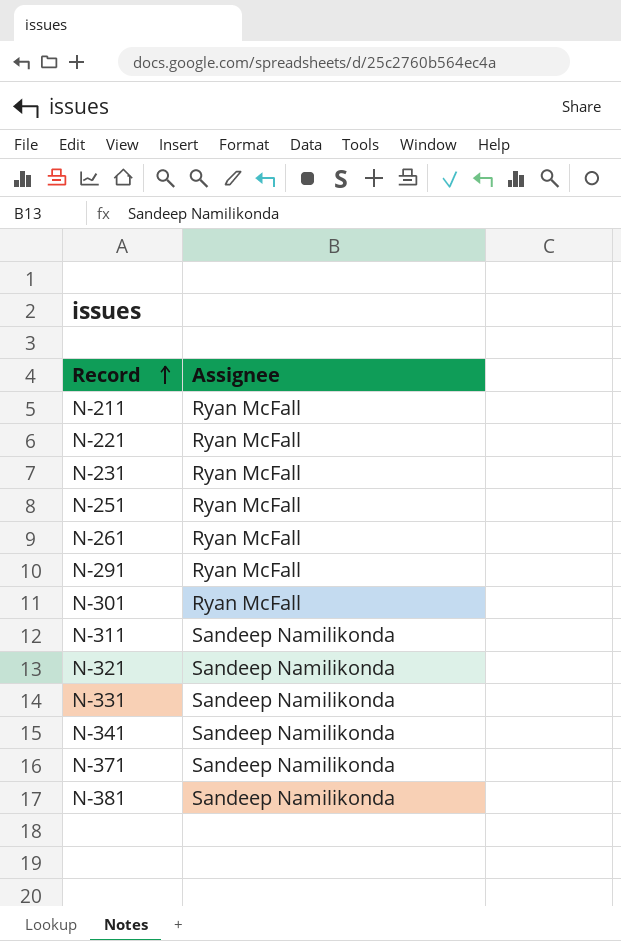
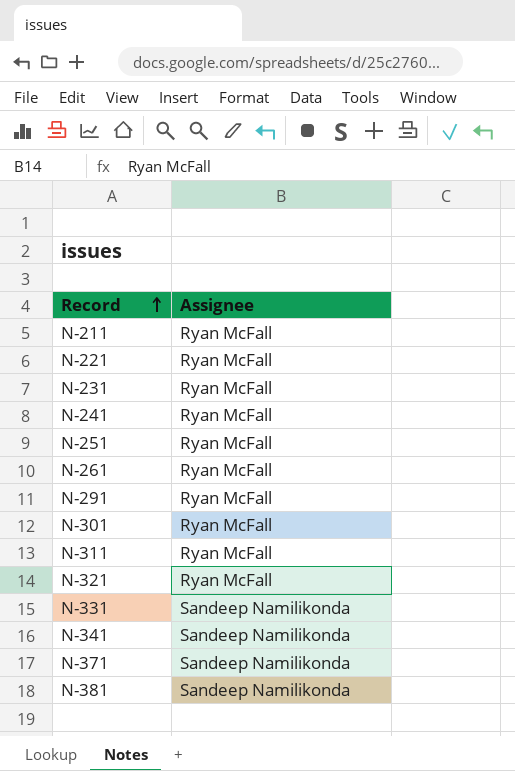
row N-241: none -> Ryan McFall
N-311 | Assignee: Sandeep Namilikonda -> Ryan McFall
N-321 | Assignee: Sandeep Namilikonda -> Ryan McFall

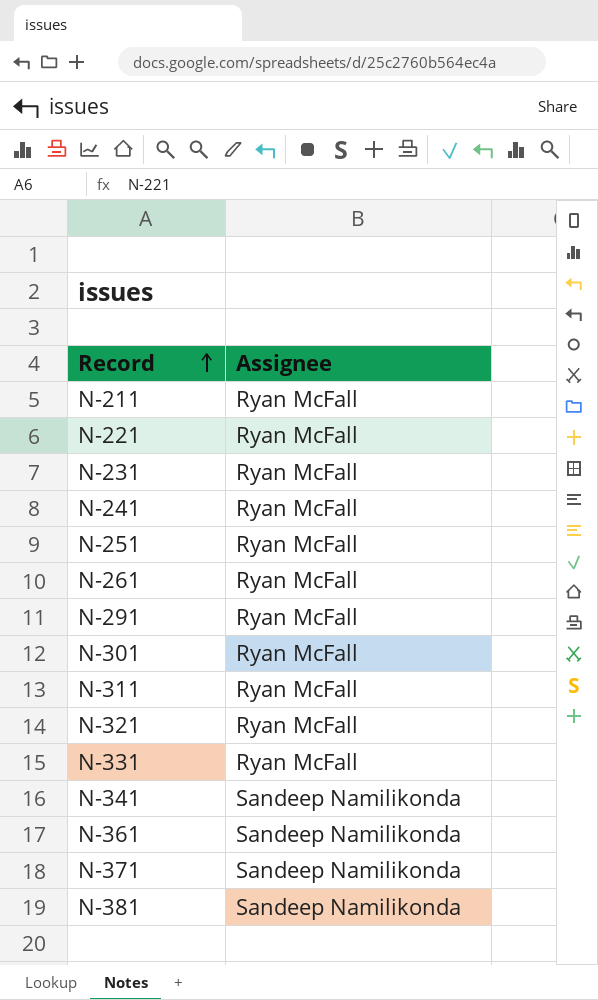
N-331 | Assignee: Sandeep Namilikonda -> Ryan McFall
row N-361: none -> Sandeep Namilikonda

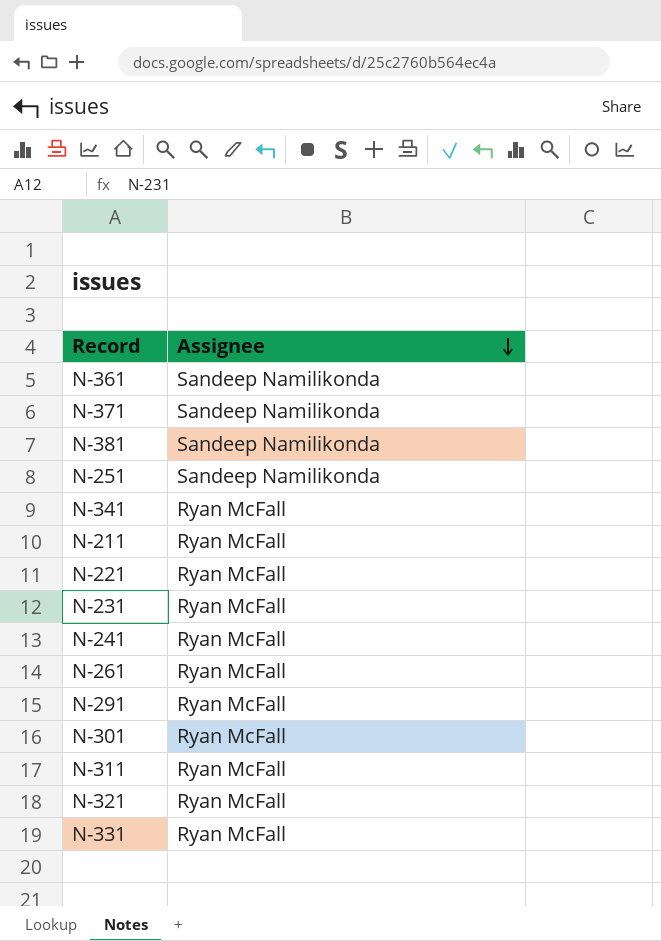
row order: Record ascending -> Assignee descending
N-251 | Assignee: Ryan McFall -> Sandeep Namilikonda
N-341 | Assignee: Sandeep Namilikonda -> Ryan McFall

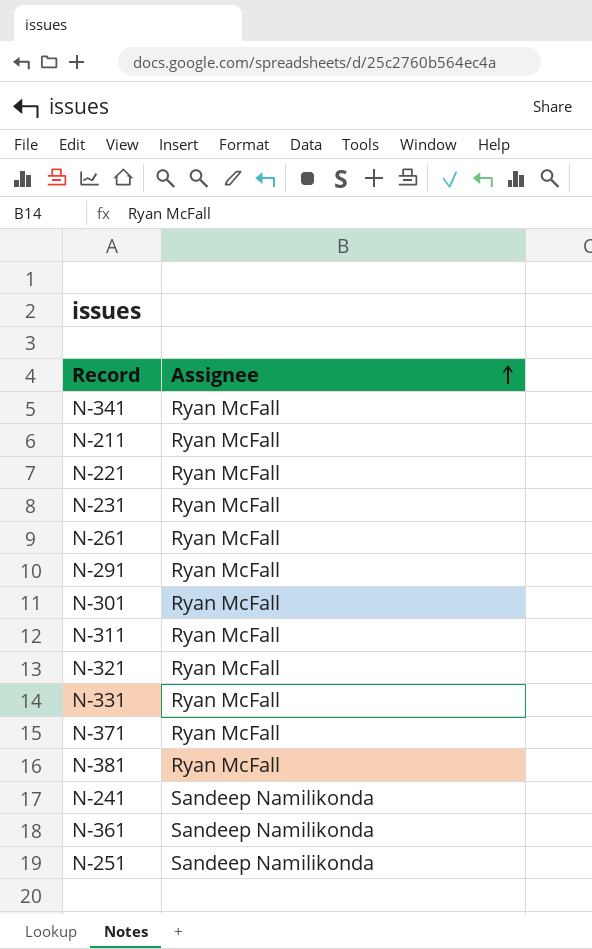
row order: Assignee descending -> Assignee ascending
N-371 | Assignee: Sandeep Namilikonda -> Ryan McFall
N-381 | Assignee: Sandeep Namilikonda -> Ryan McFall
N-241 | Assignee: Ryan McFall -> Sandeep Namilikonda

